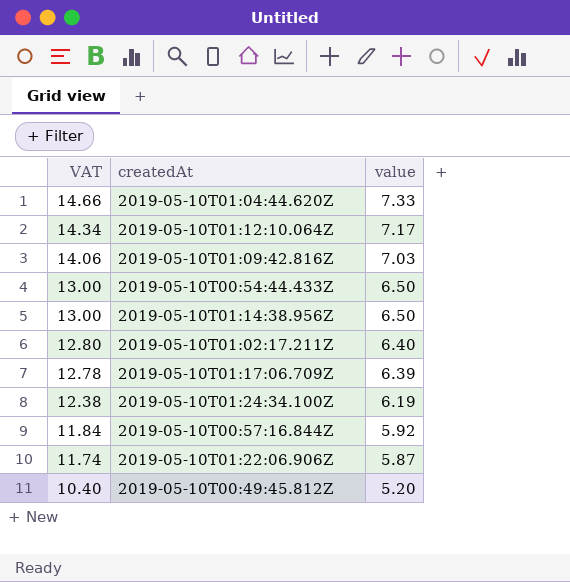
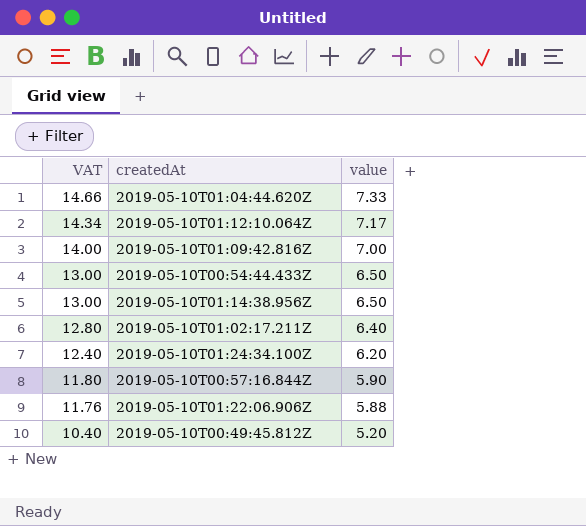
row 2019-05-10T01:17:06.709Z: 12.78 | 6.39 -> none
2019-05-10T01:09:42.816Z | VAT: 14.06 -> 14.00
2019-05-10T01:09:42.816Z | value: 7.03 -> 7.00
2019-05-10T01:24:34.100Z | VAT: 12.38 -> 12.40
2019-05-10T01:24:34.100Z | value: 6.19 -> 6.20
2019-05-10T00:57:16.844Z | VAT: 11.84 -> 11.80
2019-05-10T00:57:16.844Z | value: 5.92 -> 5.90
2019-05-10T01:22:06.906Z | VAT: 11.74 -> 11.76
2019-05-10T01:22:06.906Z | value: 5.87 -> 5.88

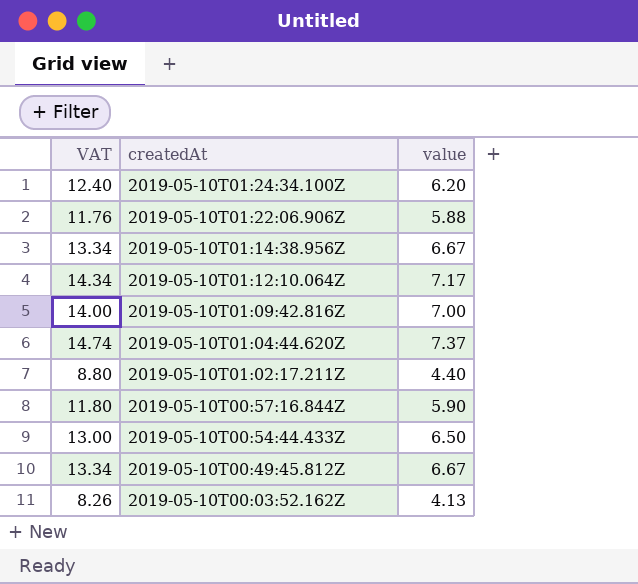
row order: VAT descending -> createdAt descending
2019-05-10T01:14:38.956Z | VAT: 13.00 -> 13.34
2019-05-10T01:14:38.956Z | value: 6.50 -> 6.67
2019-05-10T01:04:44.620Z | VAT: 14.66 -> 14.74
2019-05-10T01:04:44.620Z | value: 7.33 -> 7.37
2019-05-10T01:02:17.211Z | VAT: 12.80 -> 8.80
2019-05-10T01:02:17.211Z | value: 6.40 -> 4.40
2019-05-10T00:49:45.812Z | VAT: 10.40 -> 13.34
2019-05-10T00:49:45.812Z | value: 5.20 -> 6.67
row 2019-05-10T00:03:52.162Z: none -> 8.26 | 4.13

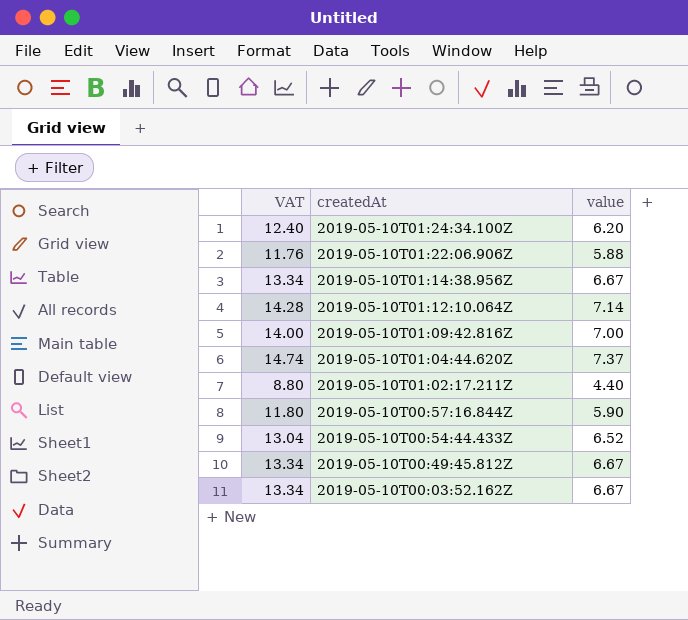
2019-05-10T01:12:10.064Z | VAT: 14.34 -> 14.28
2019-05-10T01:12:10.064Z | value: 7.17 -> 7.14
2019-05-10T00:54:44.433Z | VAT: 13.00 -> 13.04
2019-05-10T00:54:44.433Z | value: 6.50 -> 6.52
2019-05-10T00:03:52.162Z | VAT: 8.26 -> 13.34
2019-05-10T00:03:52.162Z | value: 4.13 -> 6.67

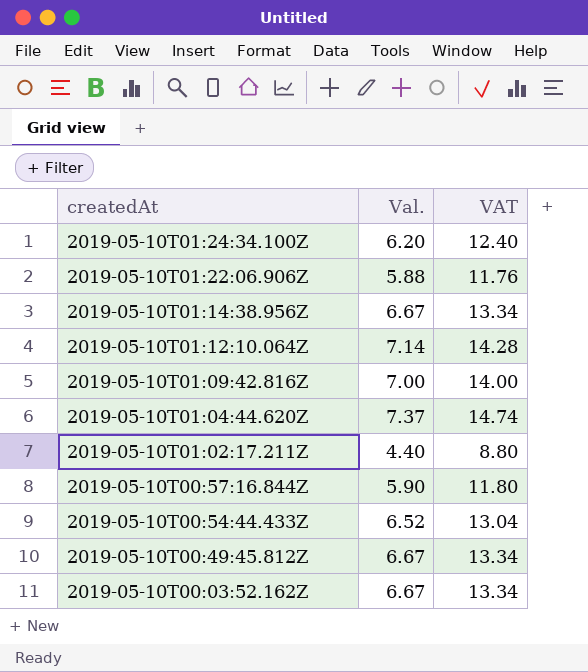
column name: value -> Val.
column VAT | position: 1 -> 3

